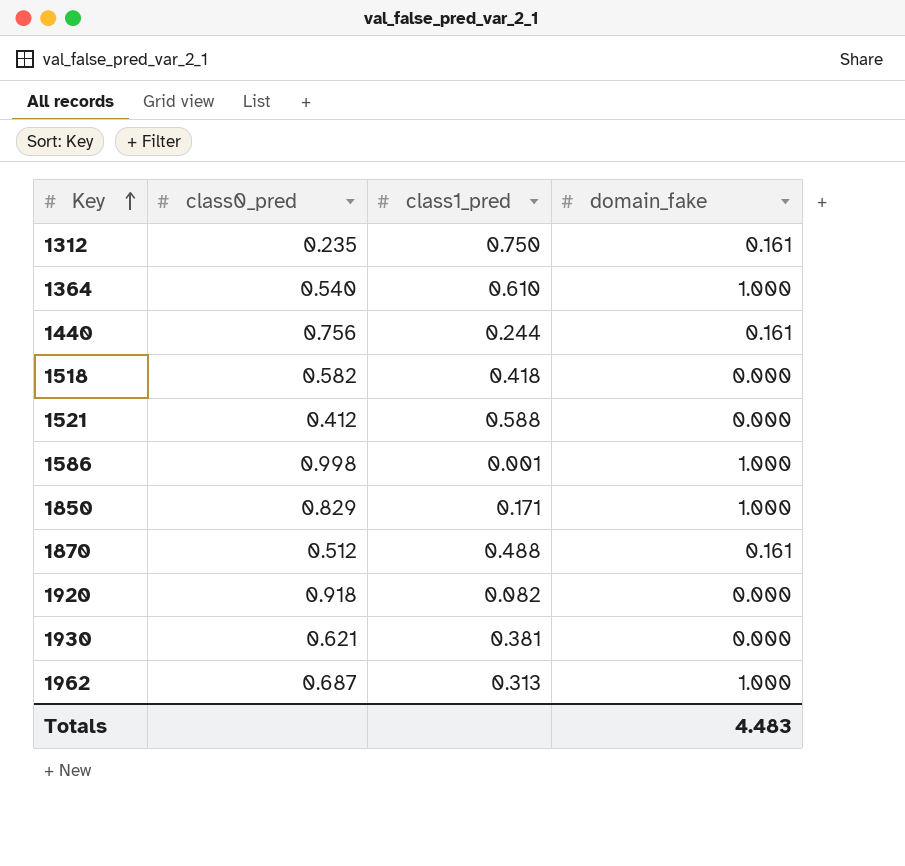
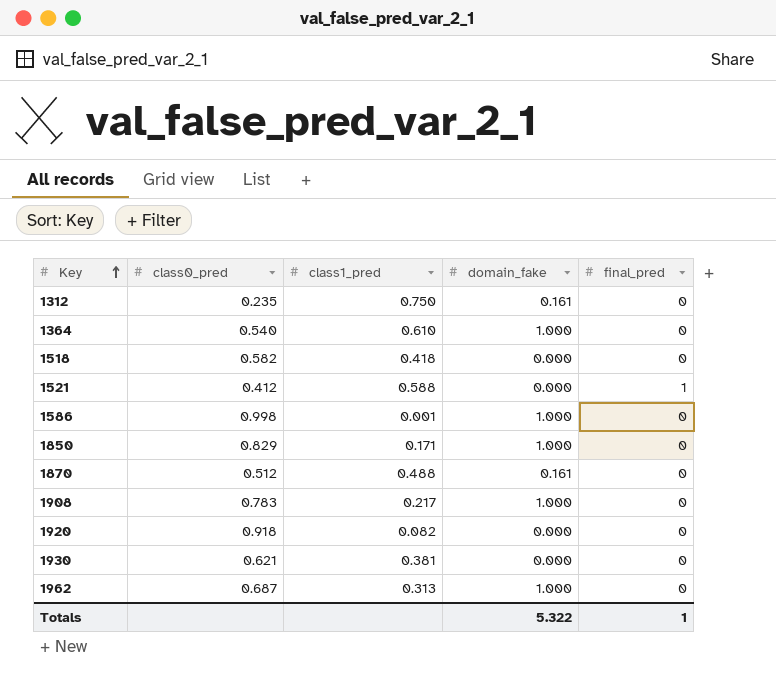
column final_pred | position: none -> 5
row 1440: 0.756 | 0.244 | 0.161 -> none
row 1908: none -> 0.783 | 0.217 | 1.000 | 0
Totals | domain_fake: 4.483 -> 5.322

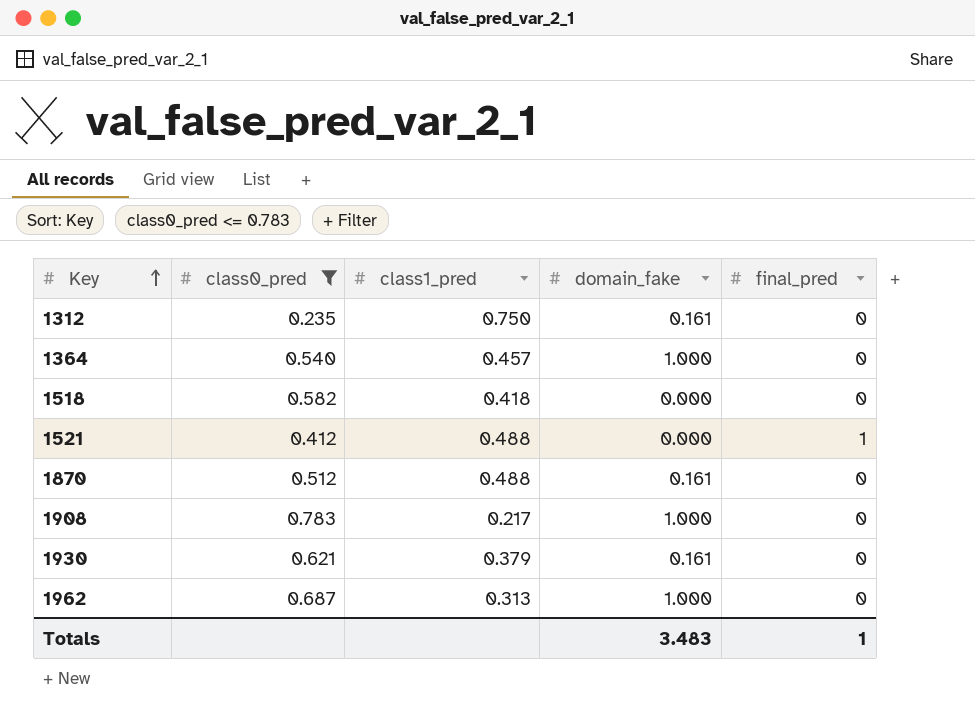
filter: none -> class0_pred <= 0.783
1364 | class1_pred: 0.610 -> 0.457
1521 | class1_pred: 0.588 -> 0.488
1930 | class1_pred: 0.381 -> 0.379
1930 | domain_fake: 0.000 -> 0.161
Totals | domain_fake: 5.322 -> 3.483

